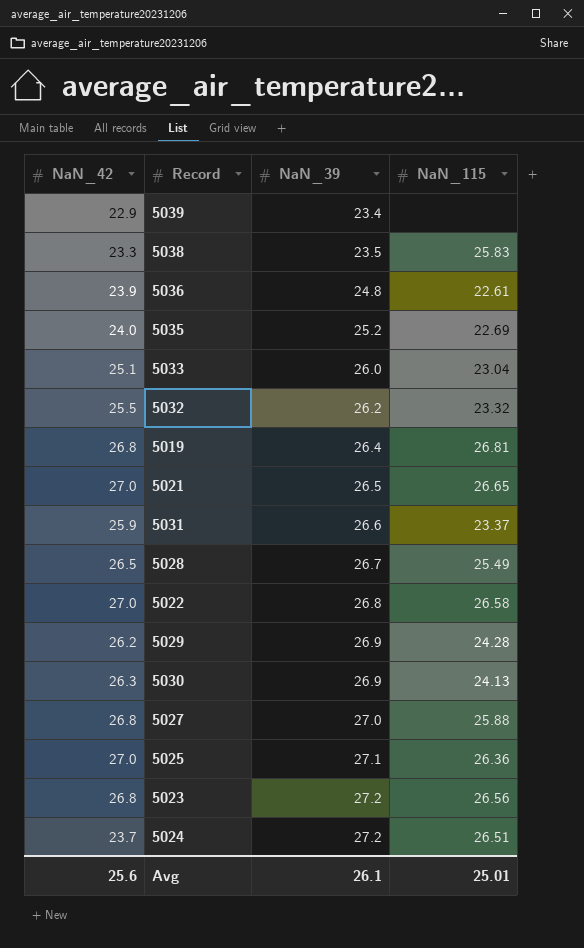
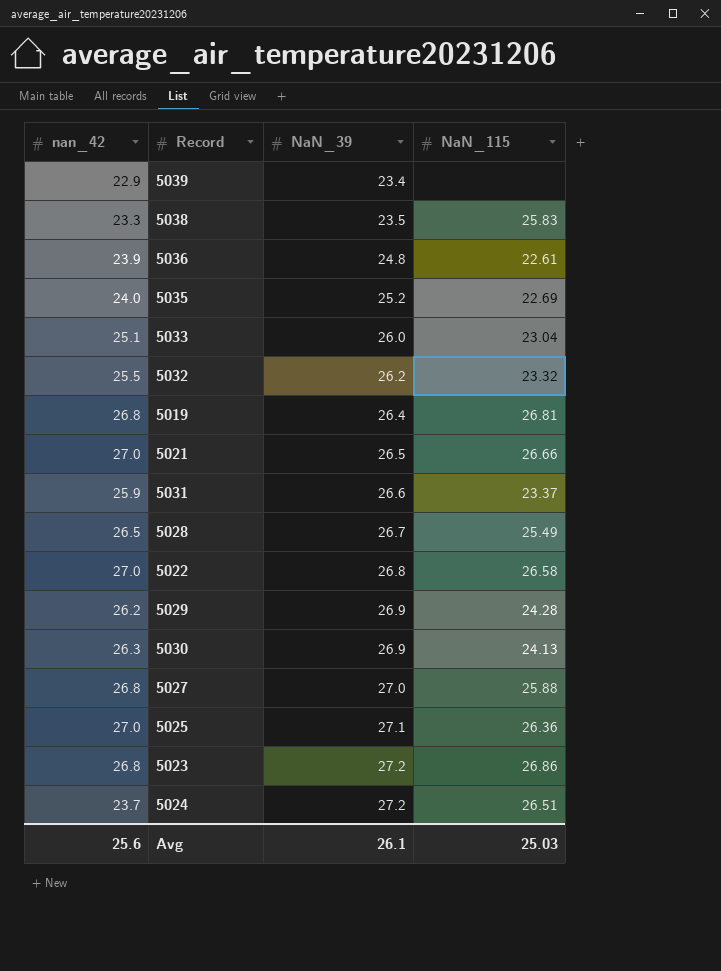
column name: NaN_42 -> nan_42
5021 | NaN_115: 26.65 -> 26.66
5023 | NaN_115: 26.56 -> 26.86
Avg | NaN_115: 25.01 -> 25.03

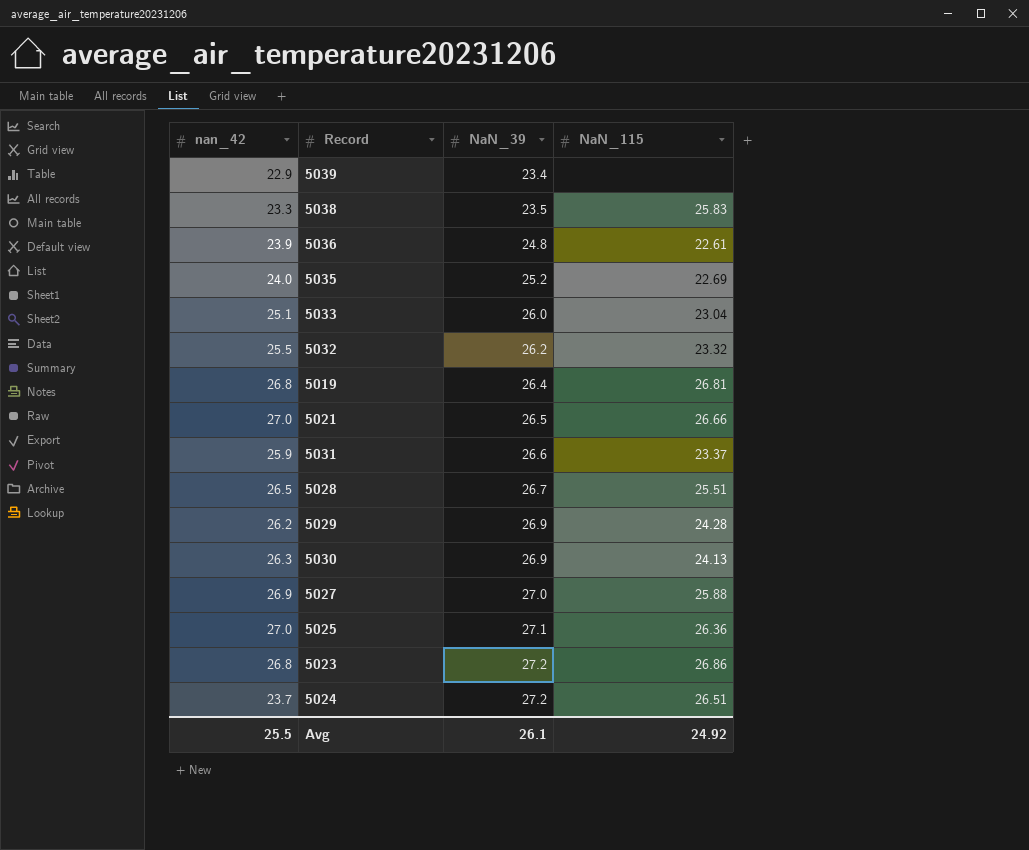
row 5022: 27.0 | 26.8 | 26.58 -> none
5028 | NaN_115: 25.49 -> 25.51
5027 | nan_42: 26.8 -> 26.9
Avg | nan_42: 25.6 -> 25.5
Avg | NaN_115: 25.03 -> 24.92

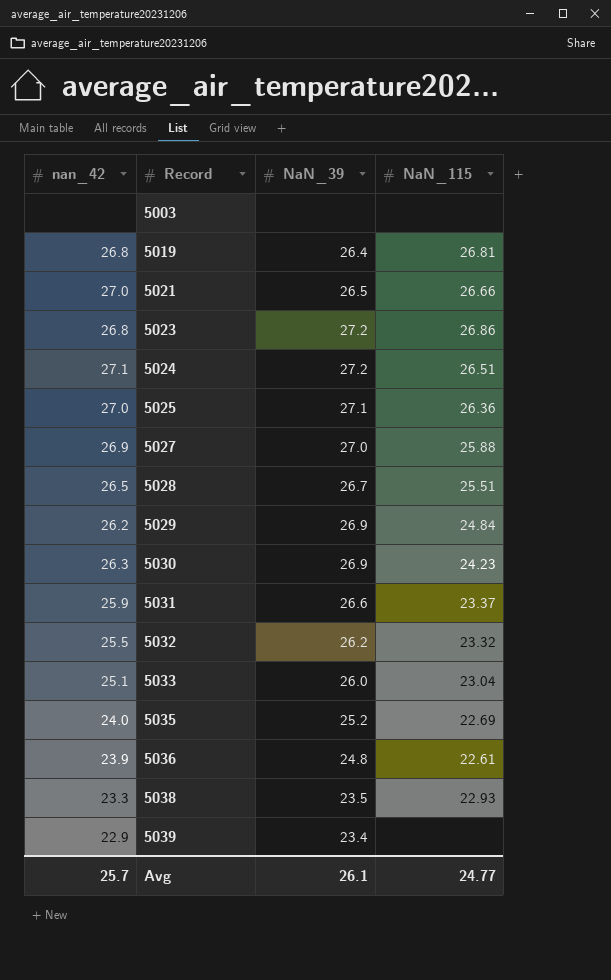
row order: NaN_39 ascending -> Record ascending
row 5003: none -> none | none | none
5024 | nan_42: 23.7 -> 27.1
5029 | NaN_115: 24.28 -> 24.84
5030 | NaN_115: 24.13 -> 24.23
5038 | NaN_115: 25.83 -> 22.93
Avg | nan_42: 25.5 -> 25.7
Avg | NaN_115: 24.92 -> 24.77

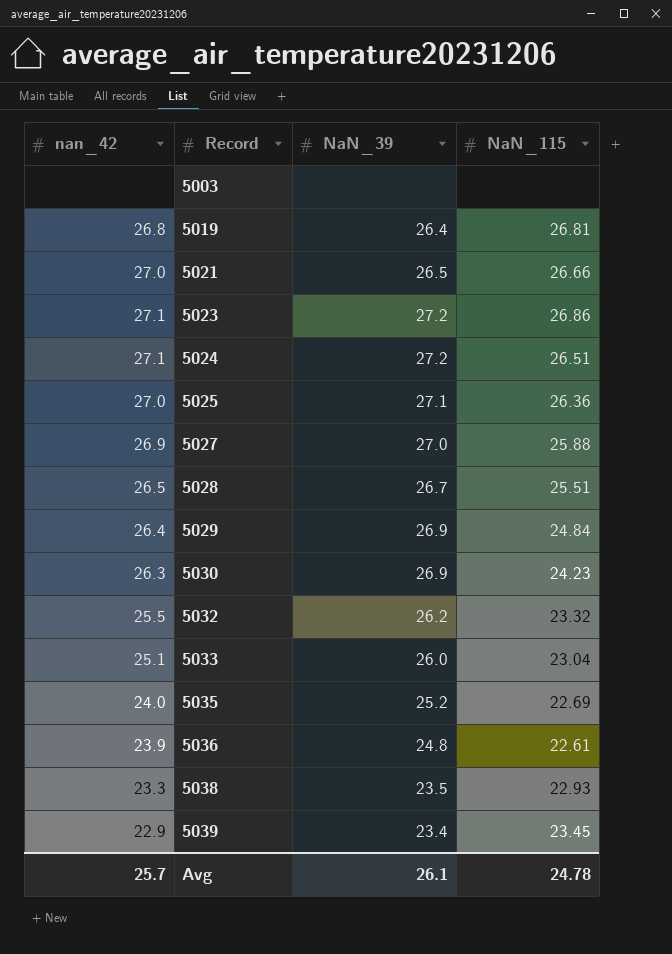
row 5031: 25.9 | 26.6 | 23.37 -> none
5023 | nan_42: 26.8 -> 27.1
5029 | nan_42: 26.2 -> 26.4
5039 | NaN_115: none -> 23.45
Avg | NaN_115: 24.77 -> 24.78

